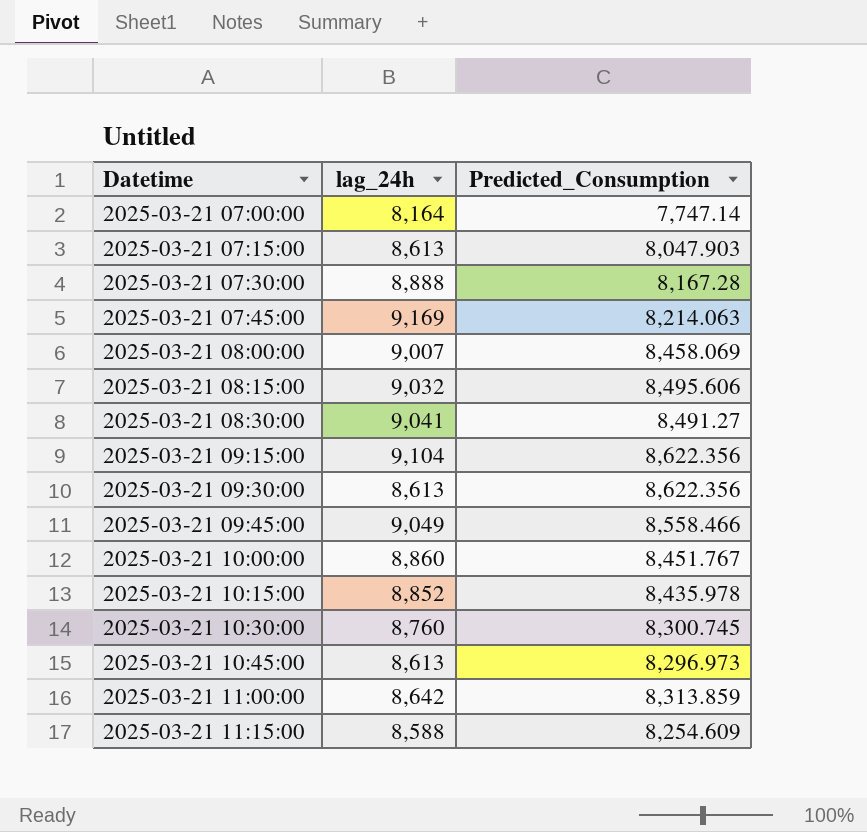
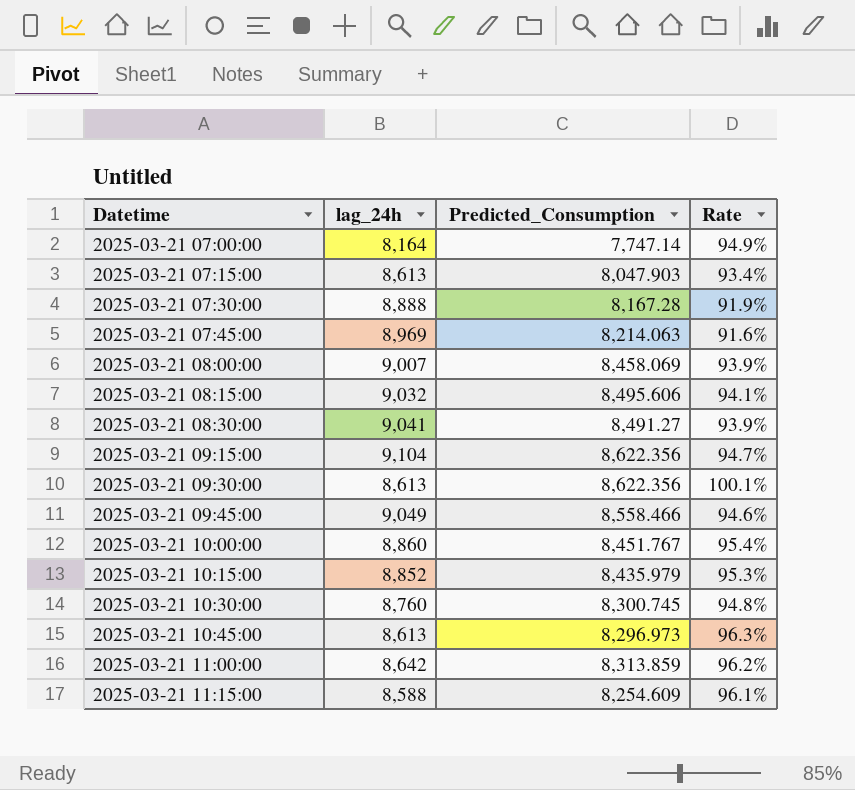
column Rate | formula: none -> [Predicted_Consumption] / [lag_24h]
2025-03-21 07:45:00 | lag_24h: 9,169 -> 8,969
2025-03-21 10:15:00 | Predicted_Consumption: 8,435.978 -> 8,435.979

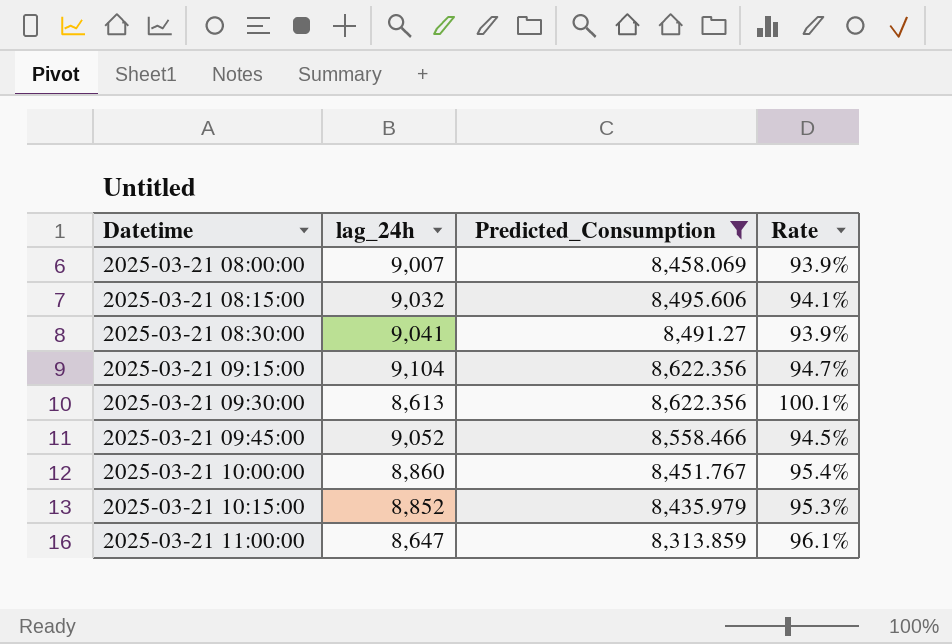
filter: none -> Predicted_Consumption >= 8,313.859
2025-03-21 09:45:00 | lag_24h: 9,049 -> 9,052
2025-03-21 09:45:00 | Rate: 94.6% -> 94.5%
2025-03-21 11:00:00 | lag_24h: 8,642 -> 8,647
2025-03-21 11:00:00 | Rate: 96.2% -> 96.1%

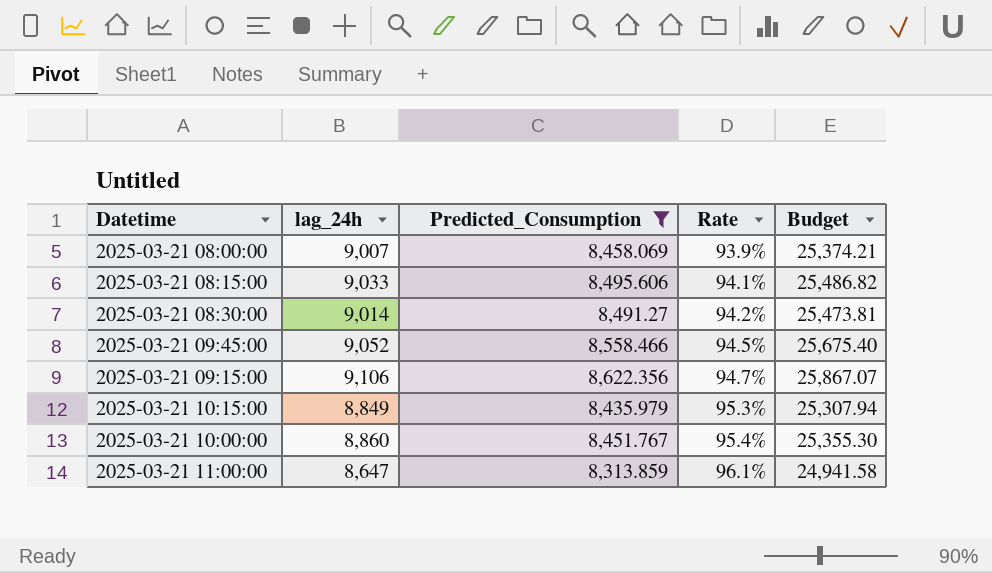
row order: Datetime ascending -> Rate ascending
column Budget | formula: none -> [Predicted_Consumption] * 3
row 2025-03-21 09:30:00: 8,613 | 8,622.356 | 100.1% -> none
2025-03-21 08:15:00 | lag_24h: 9,032 -> 9,033
2025-03-21 08:30:00 | lag_24h: 9,041 -> 9,014
2025-03-21 08:30:00 | Rate: 93.9% -> 94.2%
2025-03-21 09:15:00 | lag_24h: 9,104 -> 9,106
2025-03-21 10:15:00 | lag_24h: 8,852 -> 8,849

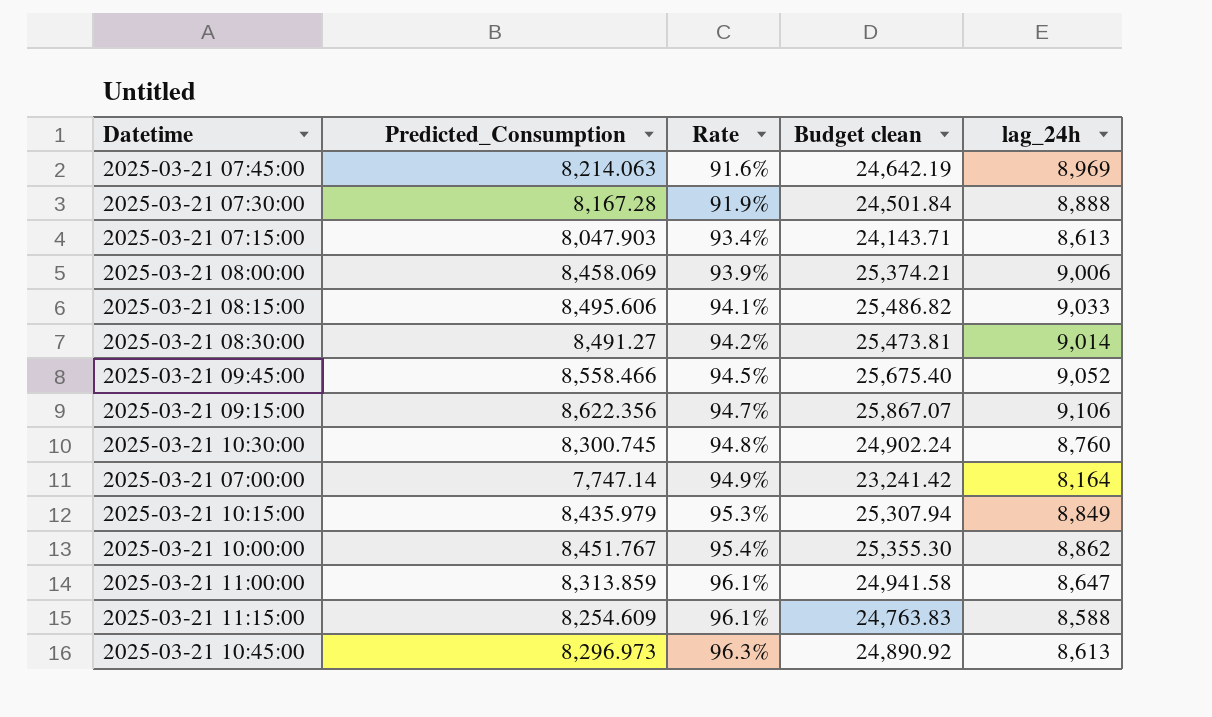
filter: Predicted_Consumption >= 8,313.859 -> none
column name: Budget -> Budget clean
column lag_24h | position: 2 -> 5
2025-03-21 08:00:00 | lag_24h: 9,007 -> 9,006
2025-03-21 10:00:00 | lag_24h: 8,860 -> 8,862

